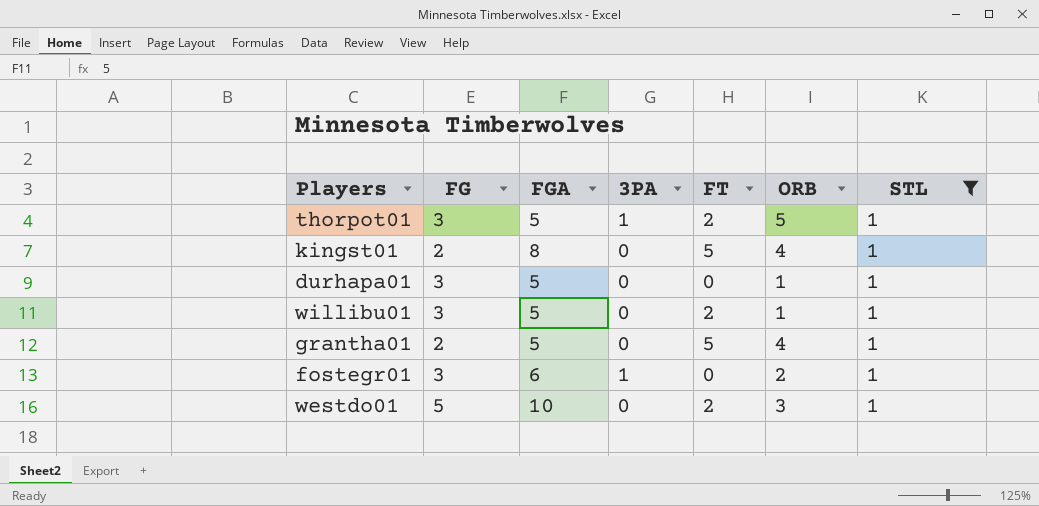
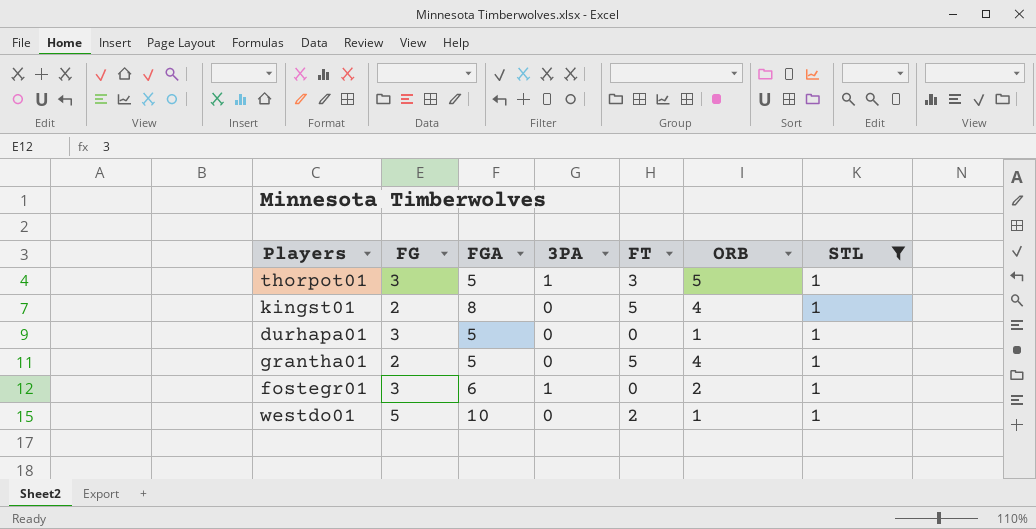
row willibu01: 3 | 5 | 0 | 2 | 1 | 1 -> none
thorpot01 | FT: 2 -> 3
westdo01 | ORB: 3 -> 1

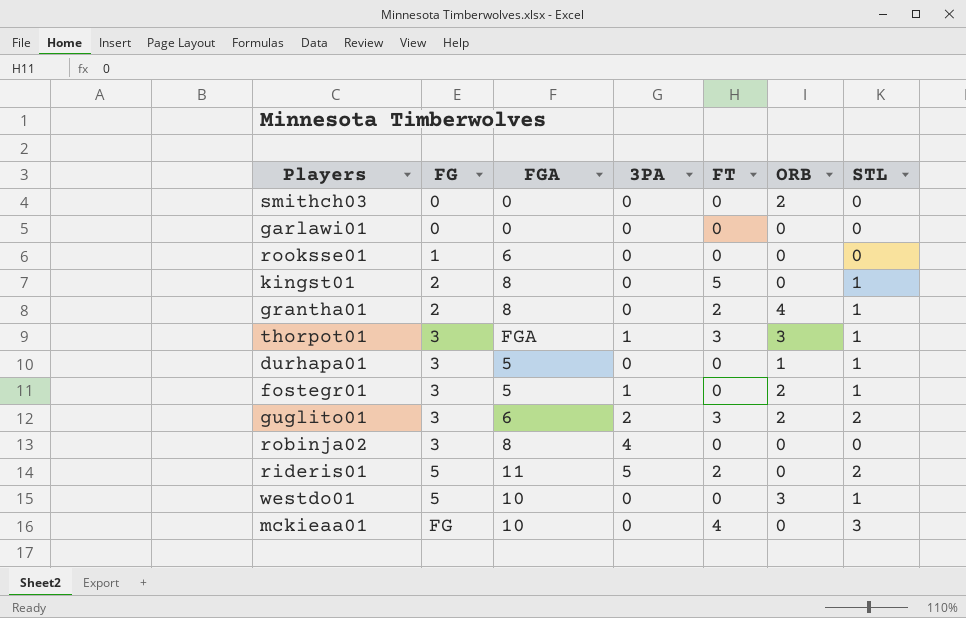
filter: STL = 1 -> none
row order: none -> FG ascending
kingst01 | ORB: 4 -> 0
grantha01 | FGA: 5 -> 8
grantha01 | FT: 5 -> 2
thorpot01 | FGA: 5 -> FGA
thorpot01 | ORB: 5 -> 3
fostegr01 | FGA: 6 -> 5
westdo01 | FT: 2 -> 0
westdo01 | ORB: 1 -> 3

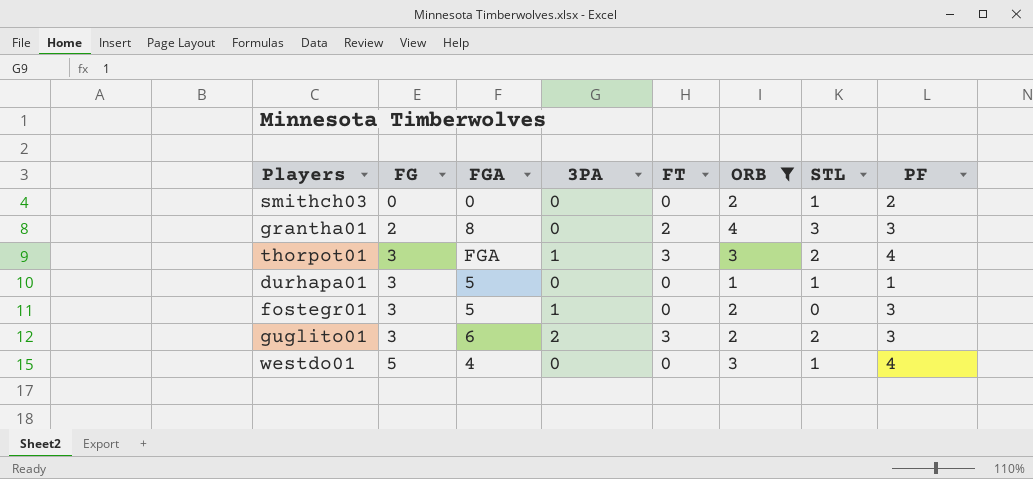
filter: none -> ORB != 0
column PF | position: none -> 8
smithch03 | STL: 0 -> 1
grantha01 | STL: 1 -> 3
thorpot01 | STL: 1 -> 2
fostegr01 | STL: 1 -> 0
westdo01 | FGA: 10 -> 4

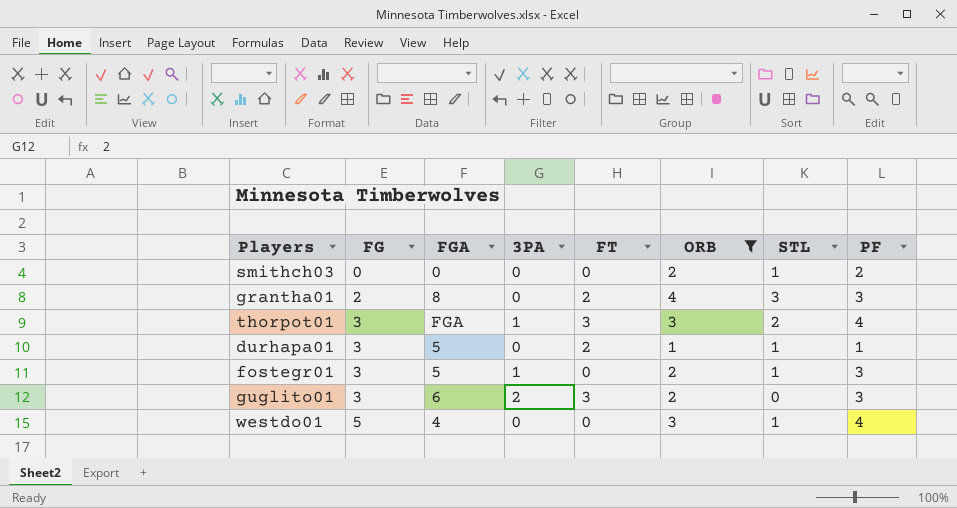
durhapa01 | FT: 0 -> 2
fostegr01 | STL: 0 -> 1
guglito01 | STL: 2 -> 0

